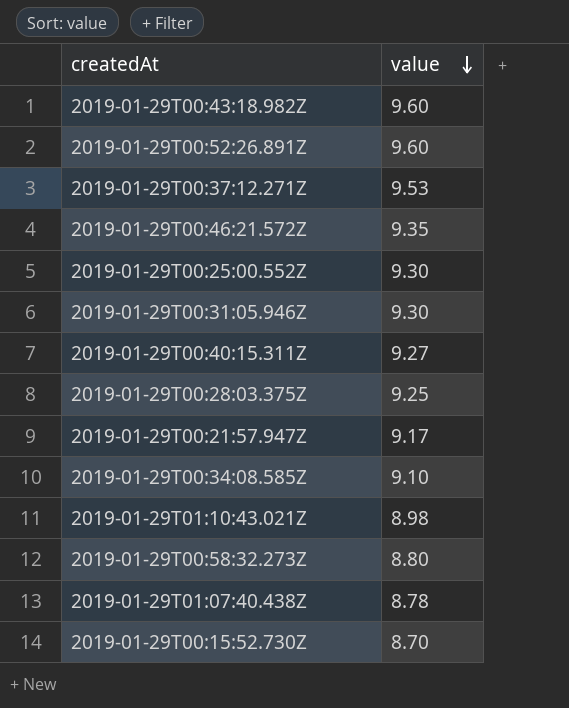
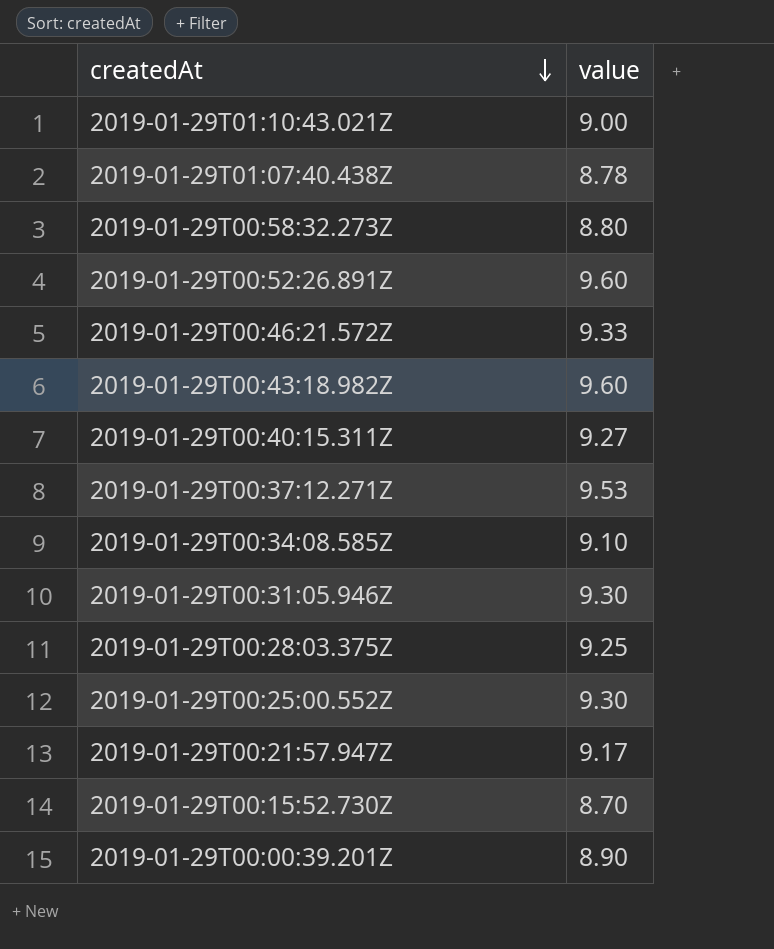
row order: value descending -> createdAt descending
2019-01-29T01:10:43.021Z | value: 8.98 -> 9.00
2019-01-29T00:46:21.572Z | value: 9.35 -> 9.33
row 2019-01-29T00:00:39.201Z: none -> 8.90

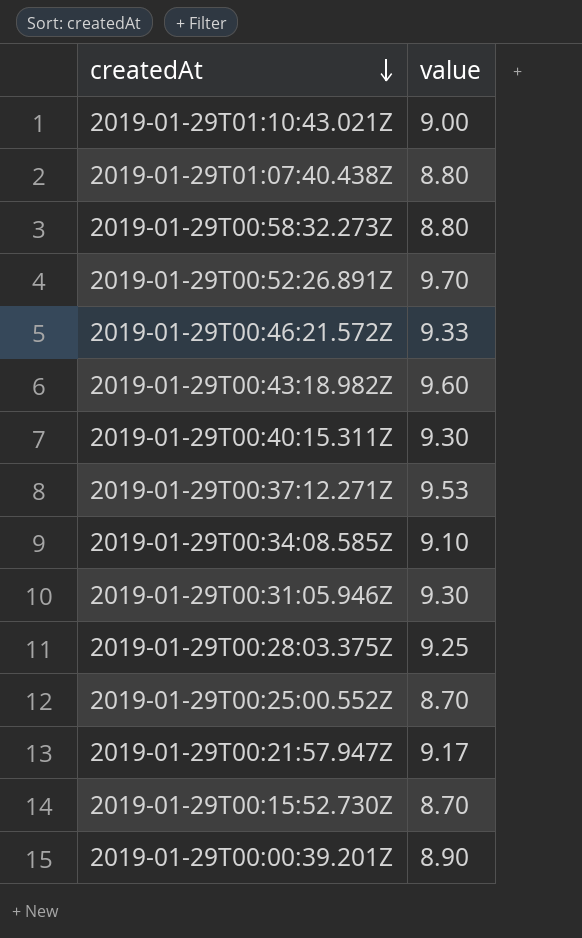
2019-01-29T01:07:40.438Z | value: 8.78 -> 8.80
2019-01-29T00:52:26.891Z | value: 9.60 -> 9.70
2019-01-29T00:40:15.311Z | value: 9.27 -> 9.30
2019-01-29T00:25:00.552Z | value: 9.30 -> 8.70

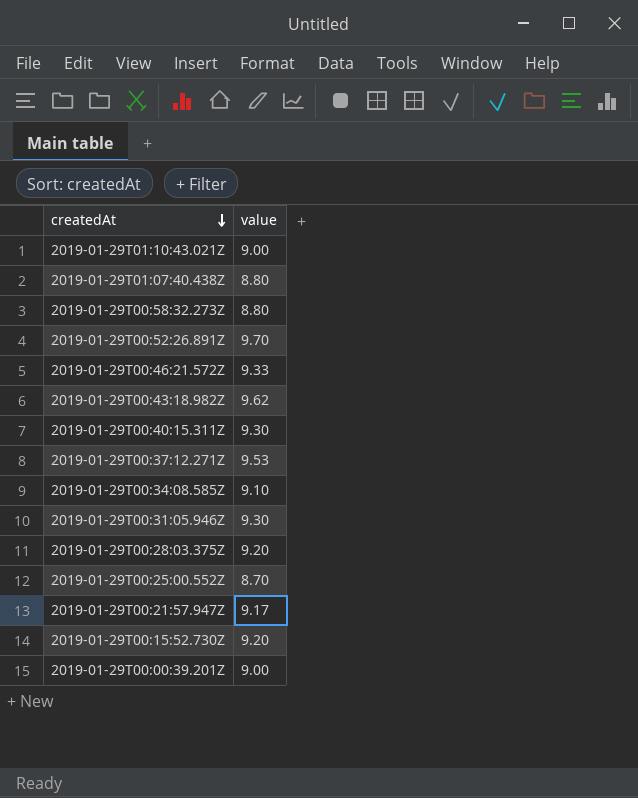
2019-01-29T00:43:18.982Z | value: 9.60 -> 9.62
2019-01-29T00:28:03.375Z | value: 9.25 -> 9.20
2019-01-29T00:15:52.730Z | value: 8.70 -> 9.20
2019-01-29T00:00:39.201Z | value: 8.90 -> 9.00

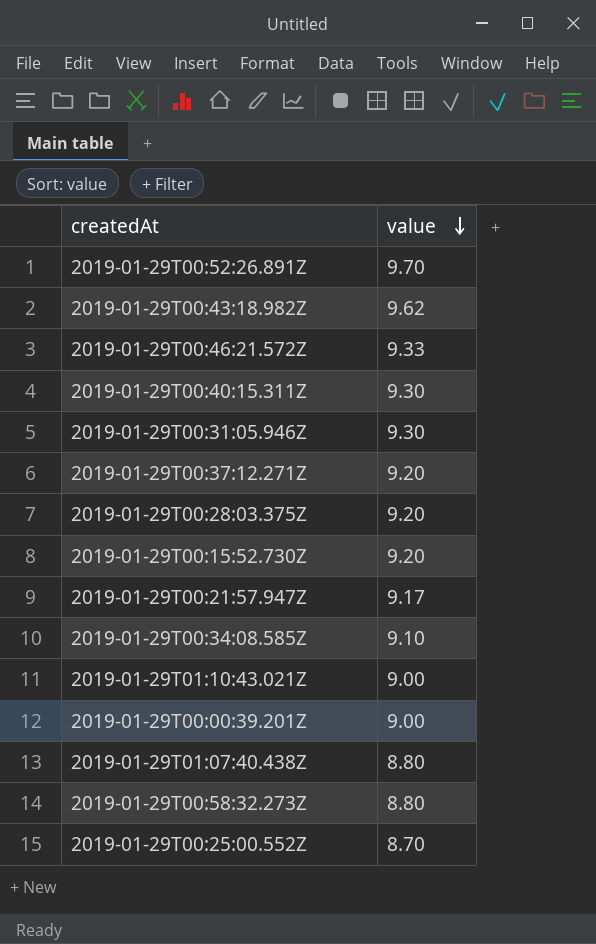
row order: createdAt descending -> value descending
2019-01-29T00:37:12.271Z | value: 9.53 -> 9.20

